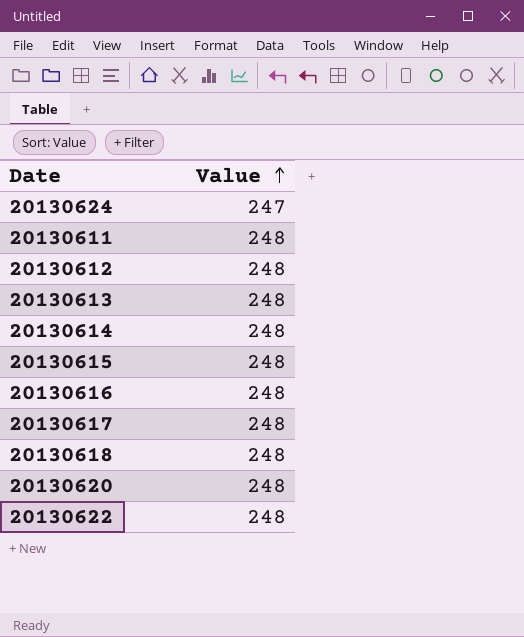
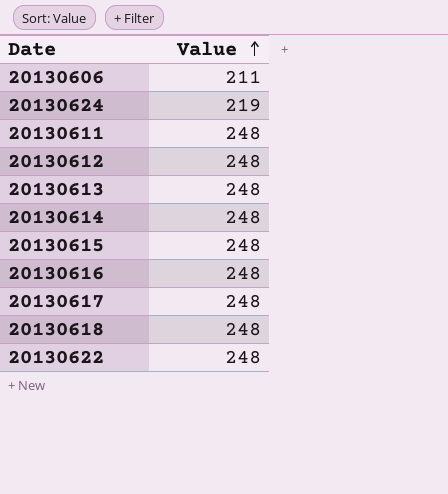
row 20130620: 248 -> none
row 20130606: none -> 211
20130624 | Value: 247 -> 219

